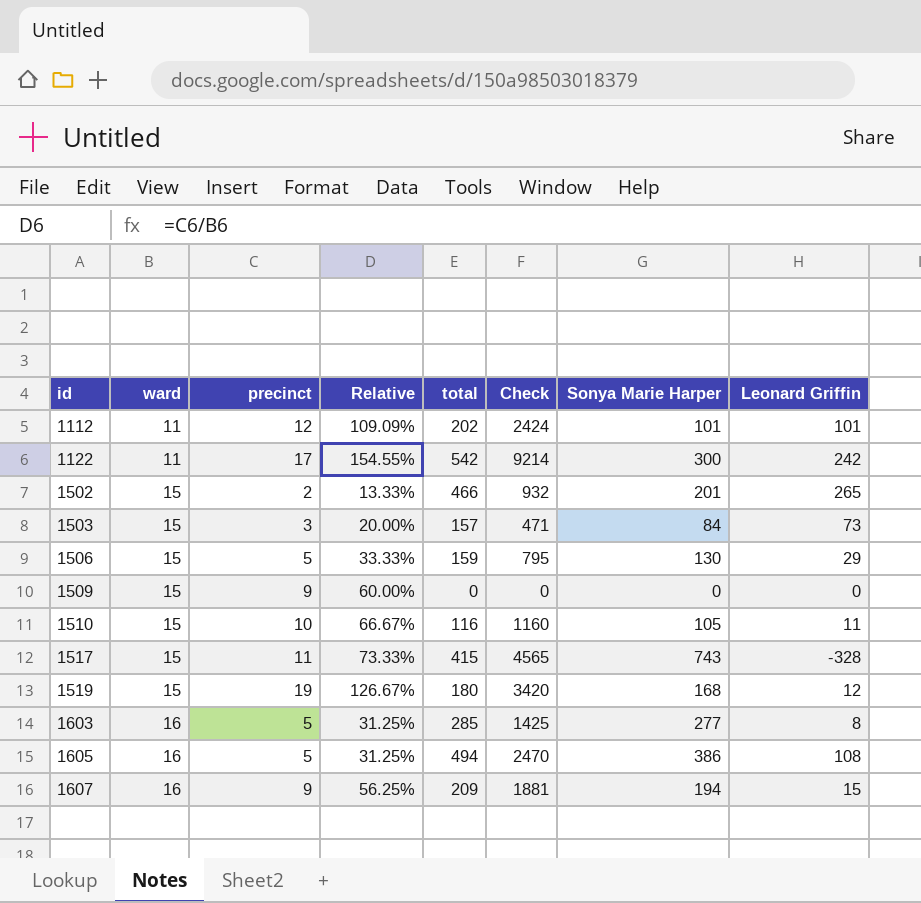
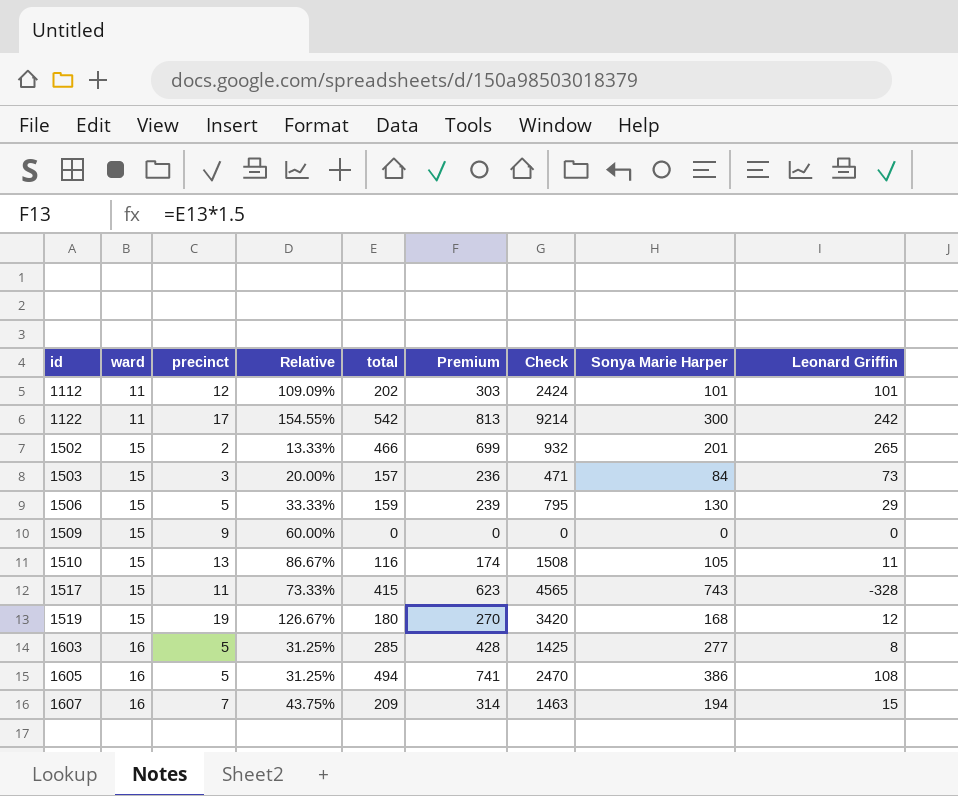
column Premium | formula: none -> [total] * 1.5
1510 | precinct: 10 -> 13
1510 | Relative: 66.67% -> 86.67%
1510 | Check: 1160 -> 1508
1607 | precinct: 9 -> 7
1607 | Relative: 56.25% -> 43.75%
1607 | Check: 1881 -> 1463

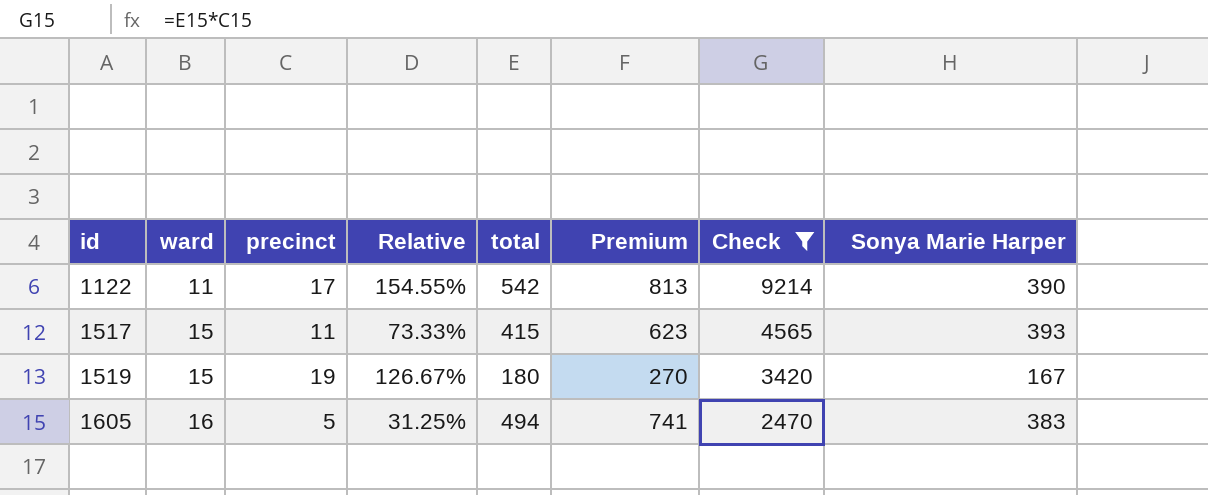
filter: none -> Check >= 2470
column Leonard Griffin | formula: [total] - [Sonya Marie Harper] -> none
1122 | Sonya Marie Harper: 300 -> 390
1517 | Sonya Marie Harper: 743 -> 393
1519 | Sonya Marie Harper: 168 -> 167
1605 | Sonya Marie Harper: 386 -> 383

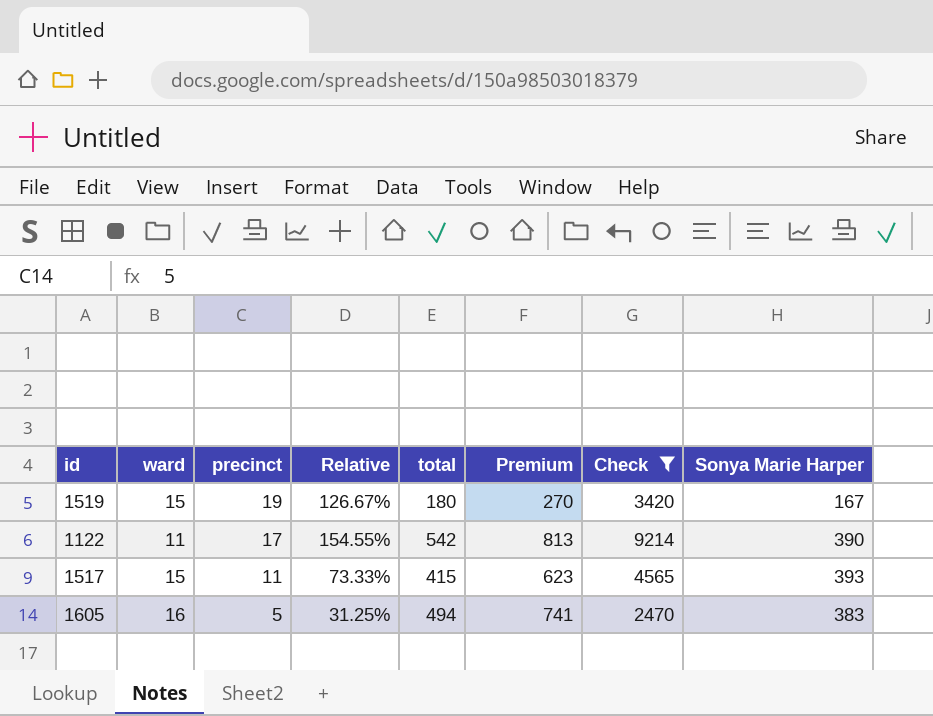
row order: id ascending -> precinct descending

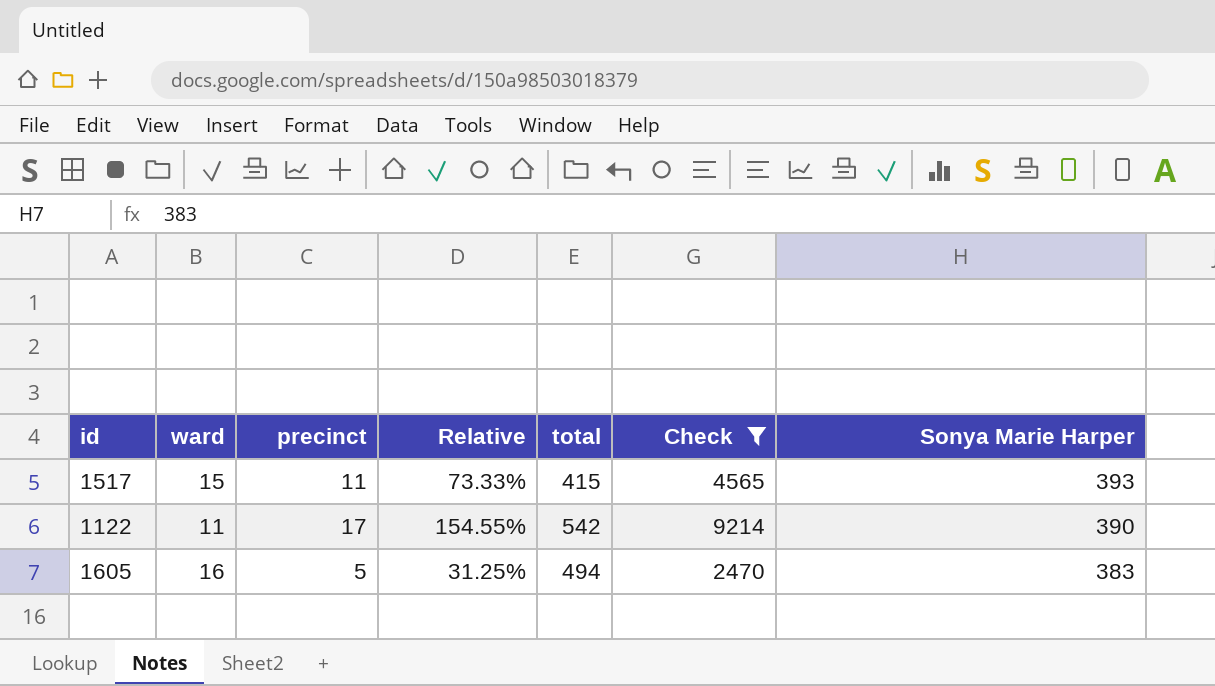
row order: precinct descending -> Sonya Marie Harper descending
column Premium | formula: [total] * 1.5 -> none
row 1519: 15 | 19 | 126.67% | 180 | 270 | 3420 | 167 -> none

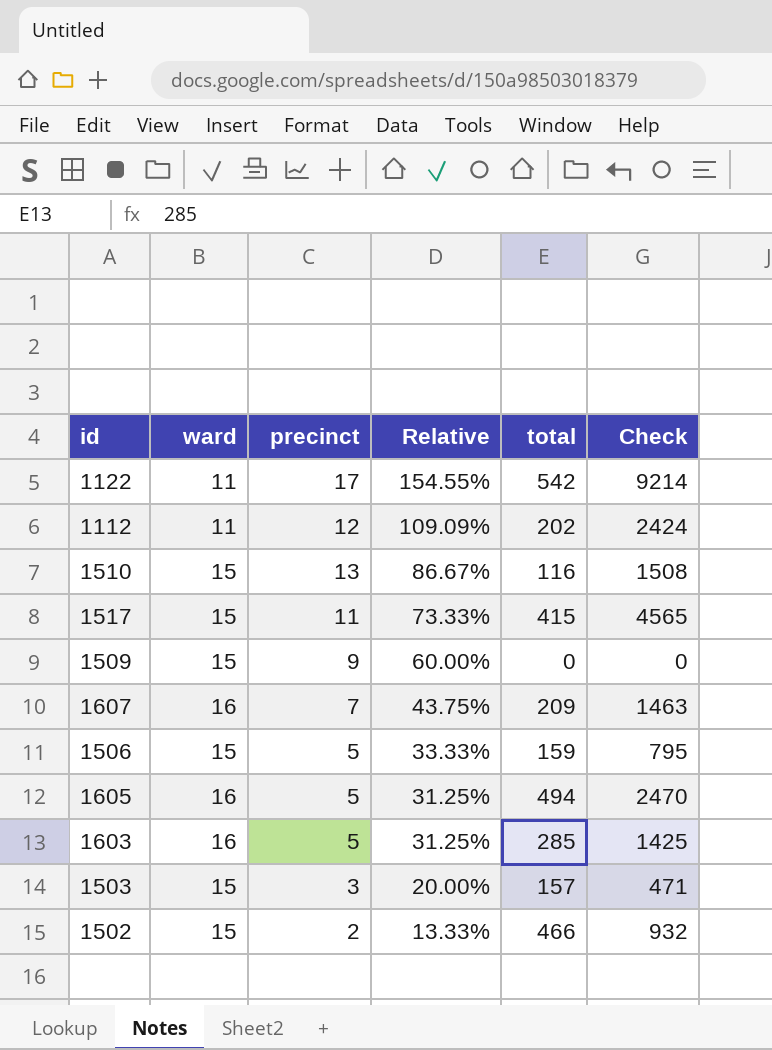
filter: Check >= 2470 -> none
row order: Sonya Marie Harper descending -> Relative descending
column Sonya Marie Harper | position: 7 -> none

